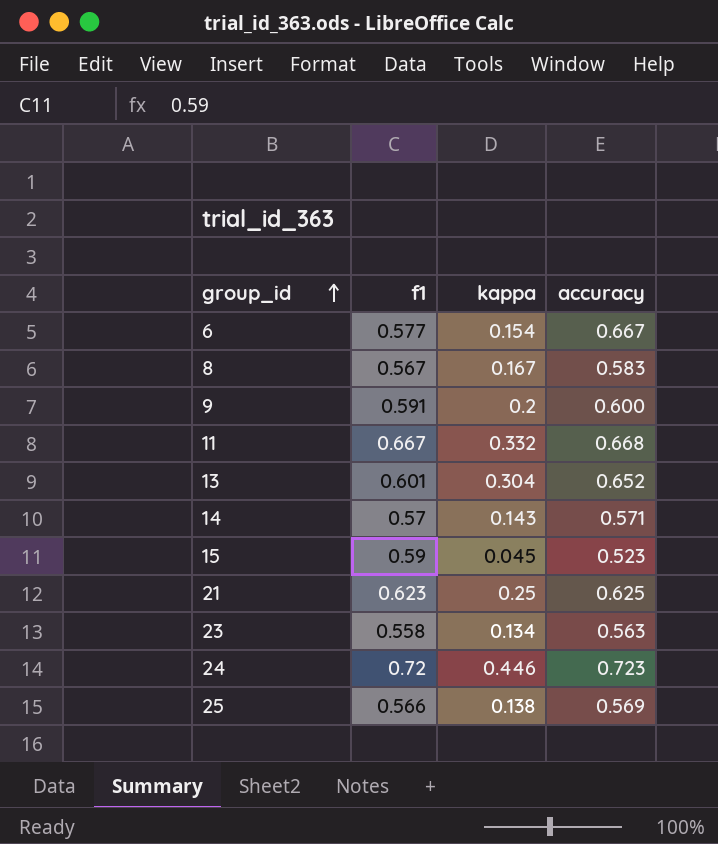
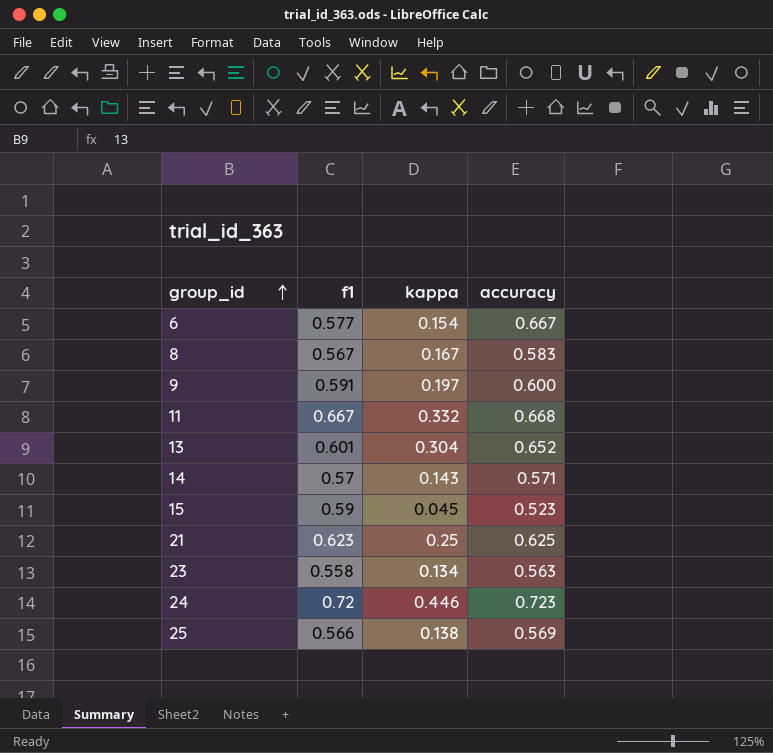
9 | kappa: 0.2 -> 0.197

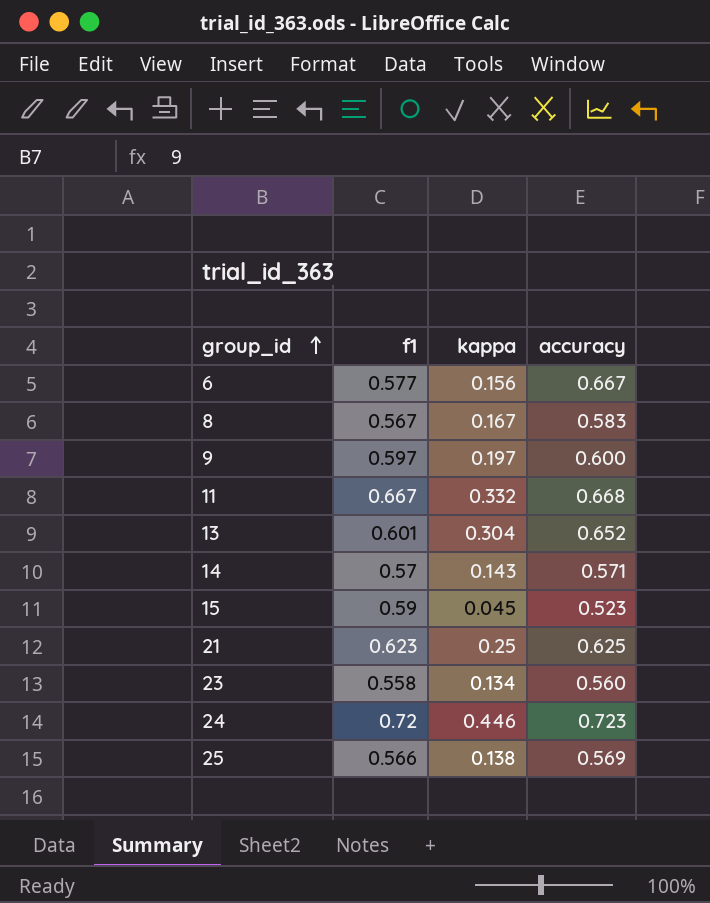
6 | kappa: 0.154 -> 0.156
9 | f1: 0.591 -> 0.597
23 | accuracy: 0.563 -> 0.560

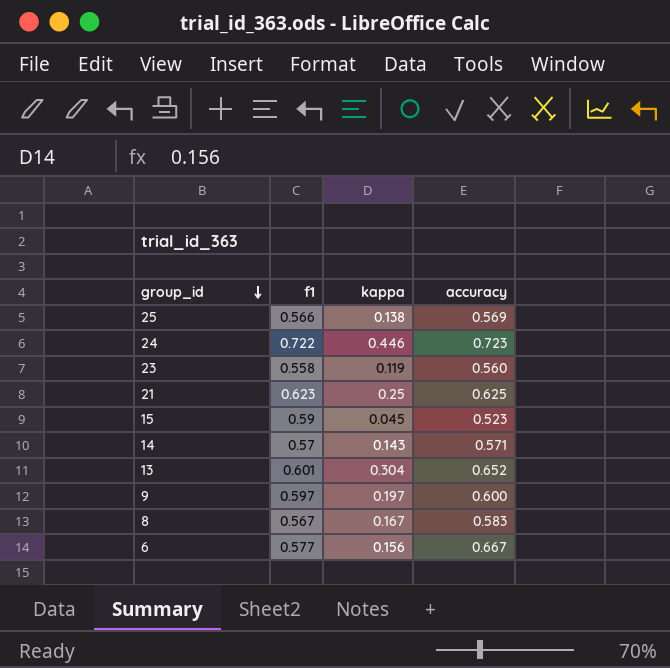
row order: group_id ascending -> group_id descending
row 11: 0.667 | 0.332 | 0.668 -> none
24 | f1: 0.72 -> 0.722
23 | kappa: 0.134 -> 0.119

